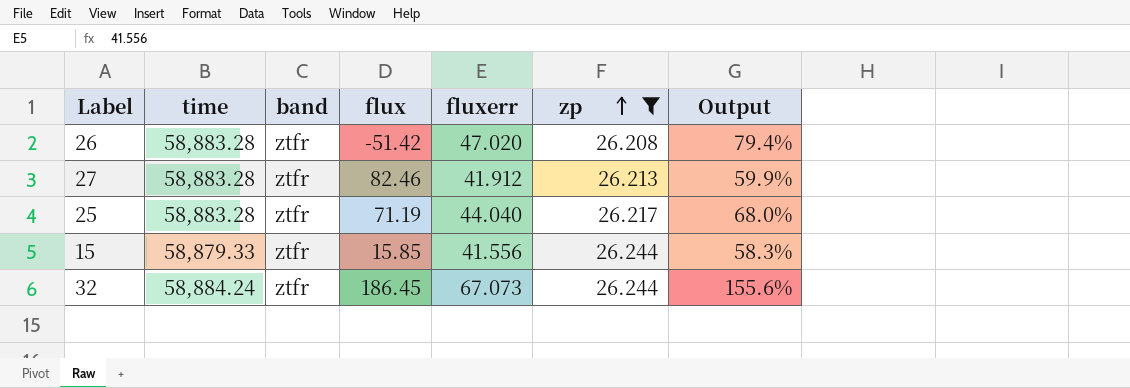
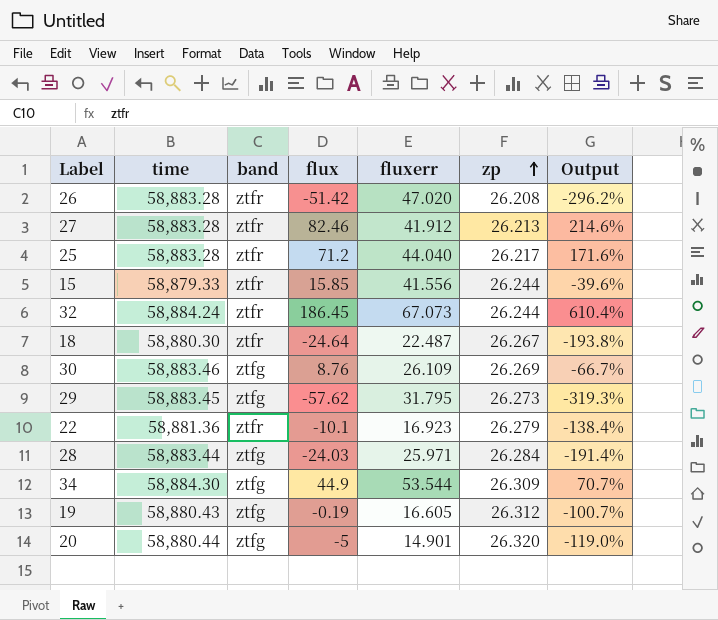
filter: zp <= 26.244 -> none
column Output | formula: ([fluxerr] - [zp]) / [zp] -> ([flux] - [zp]) / [zp]
25 | flux: 71.19 -> 71.2

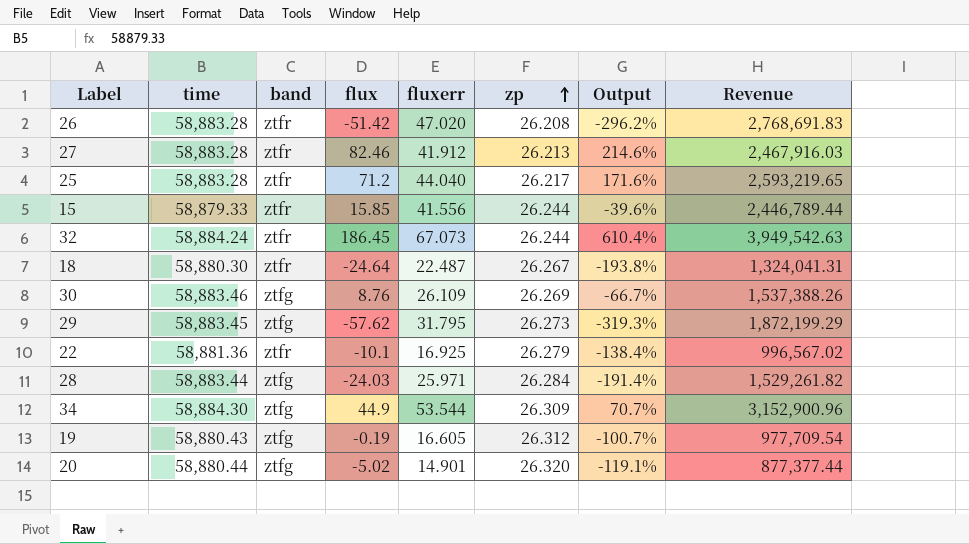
column Revenue | formula: none -> [time] * [fluxerr]
22 | fluxerr: 16.923 -> 16.925
20 | flux: -5 -> -5.02
20 | Output: -119.0% -> -119.1%

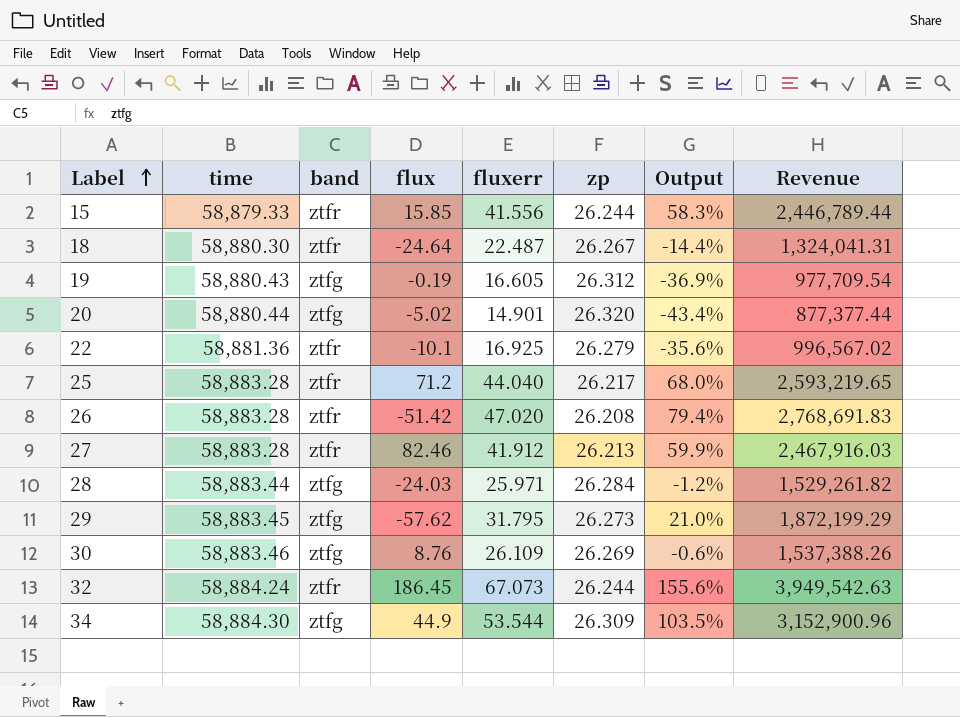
row order: zp ascending -> Label ascending
column Output | formula: ([flux] - [zp]) / [zp] -> ([fluxerr] - [zp]) / [zp]

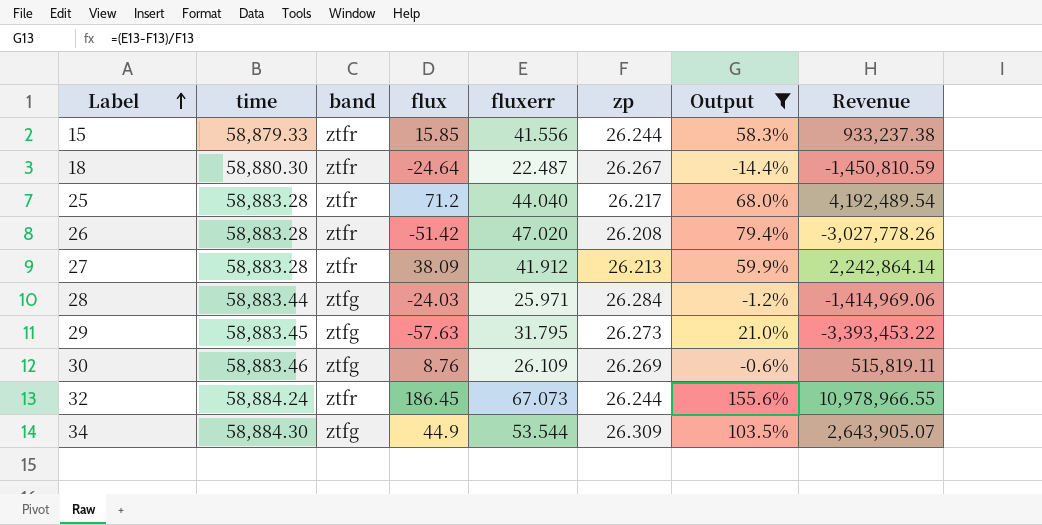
filter: none -> Output >= -14.4%
column Revenue | formula: [time] * [fluxerr] -> [time] * [flux]
27 | flux: 82.46 -> 38.09
29 | flux: -57.62 -> -57.63

